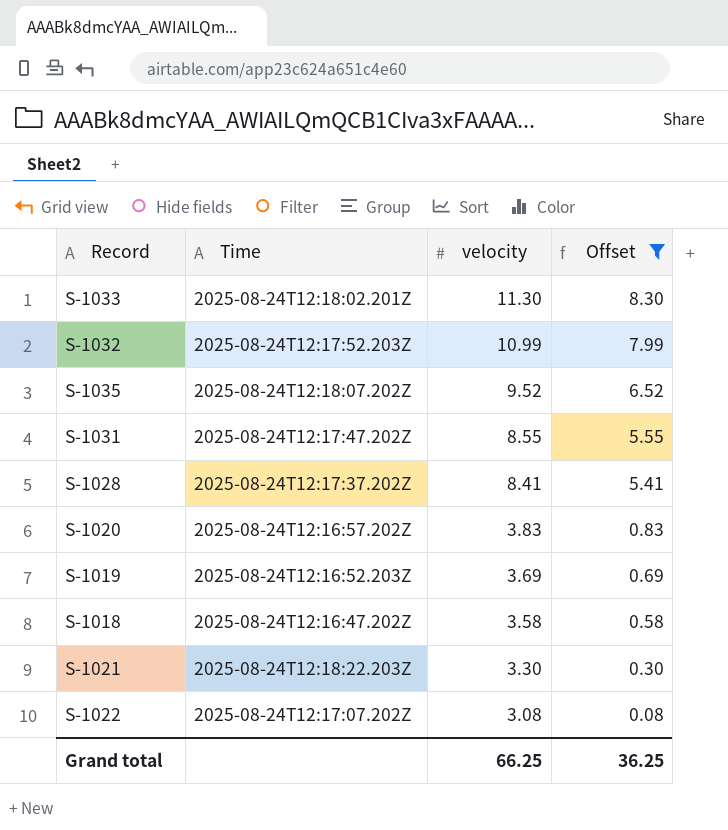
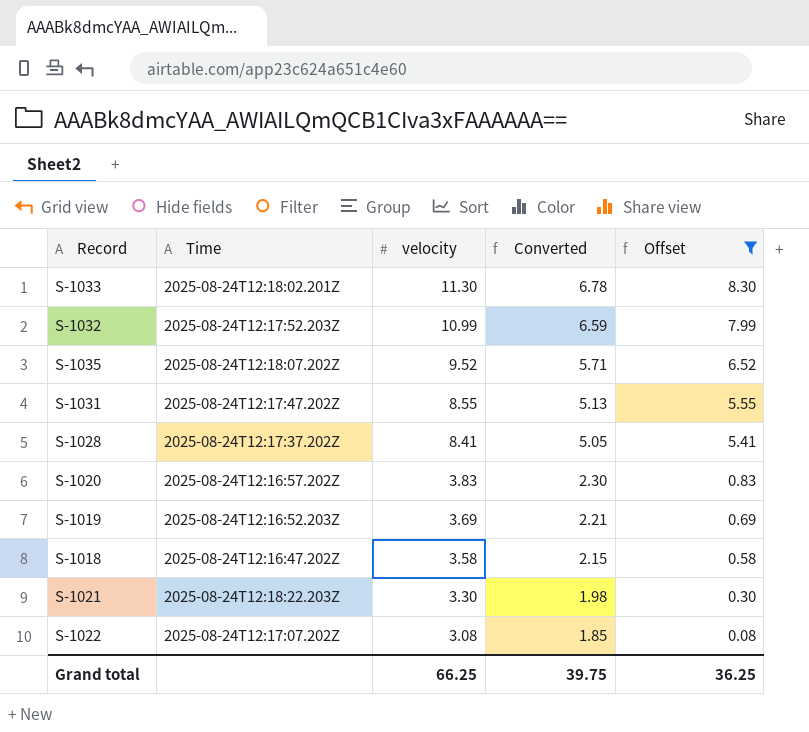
column Converted | formula: none -> [velocity] * 0.6

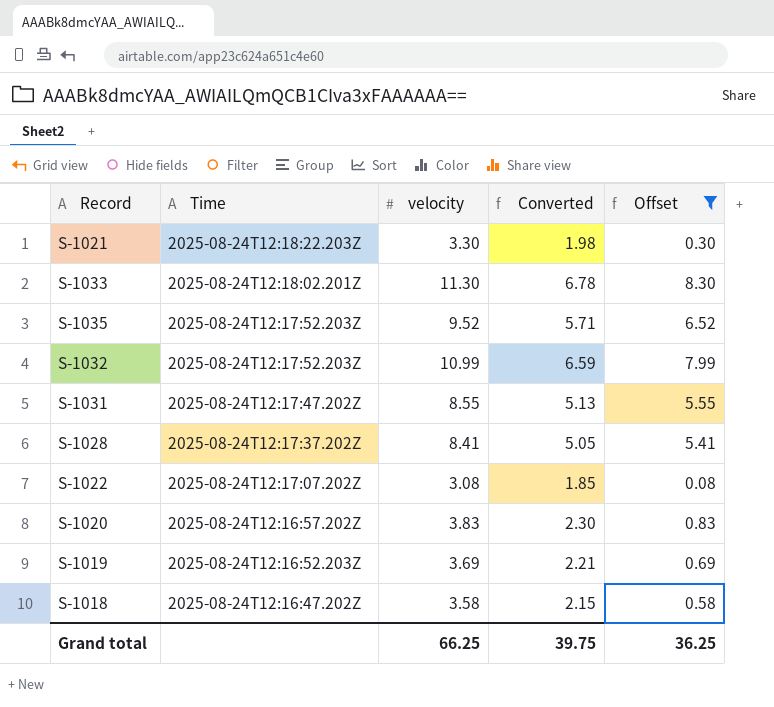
row order: velocity descending -> Time descending
S-1035 | Time: 2025-08-24T12:18:07.202Z -> 2025-08-24T12:17:52.203Z

